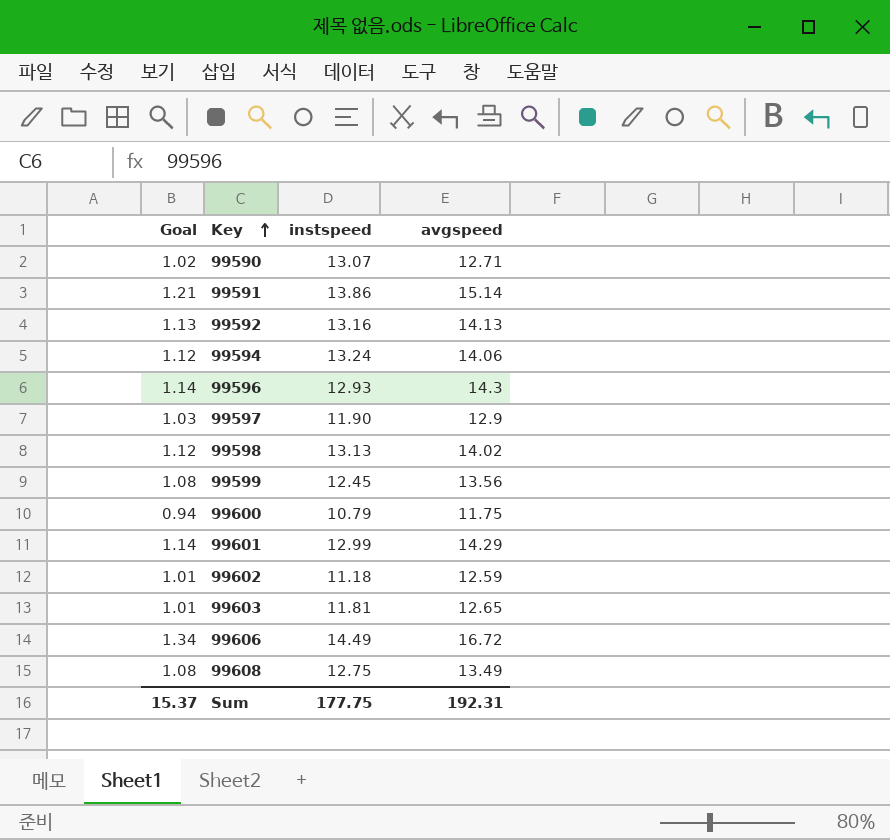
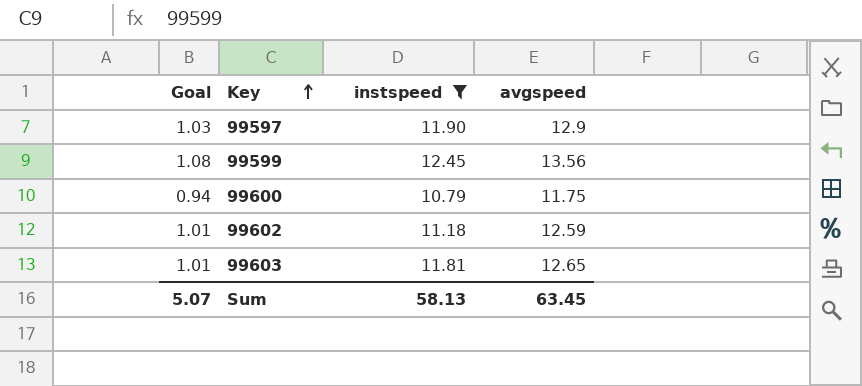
filter: none -> instspeed <= 12.45
Sum | Goal: 15.37 -> 5.07
Sum | instspeed: 177.75 -> 58.13
Sum | avgspeed: 192.31 -> 63.45

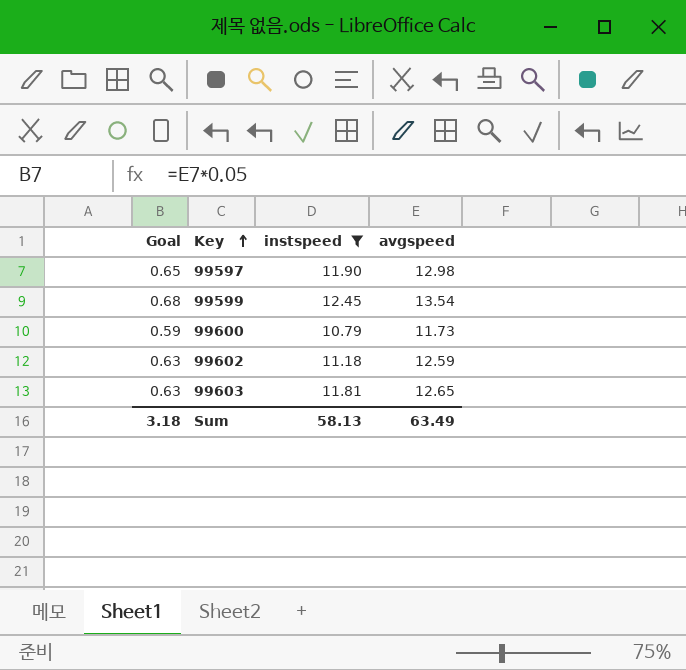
column Goal | formula: [avgspeed] * 0.08 -> [avgspeed] * 0.05
99597 | avgspeed: 12.9 -> 12.98
99599 | avgspeed: 13.56 -> 13.54
99600 | avgspeed: 11.75 -> 11.73
Sum | Goal: 5.07 -> 3.18
Sum | avgspeed: 63.45 -> 63.49

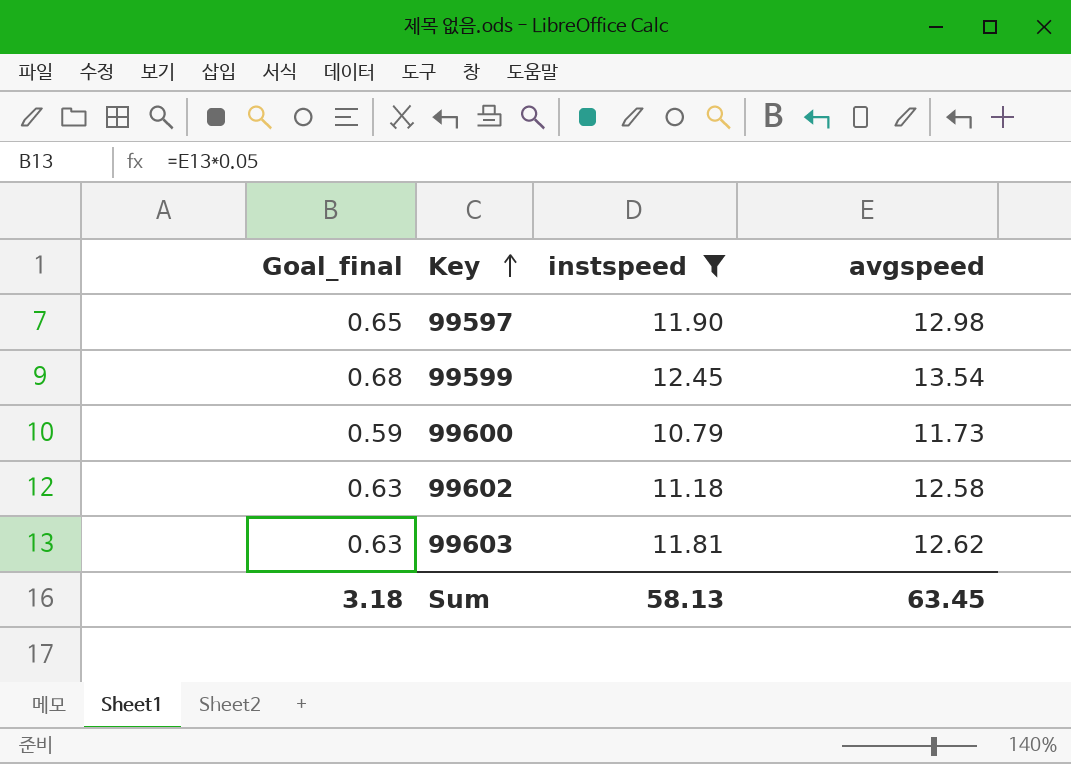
column name: Goal -> Goal_final
99602 | avgspeed: 12.59 -> 12.58
99603 | avgspeed: 12.65 -> 12.62
Sum | avgspeed: 63.49 -> 63.45

